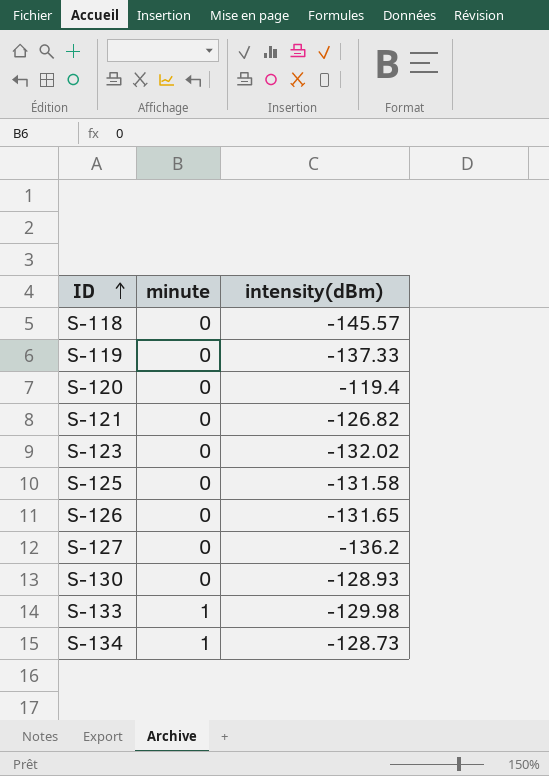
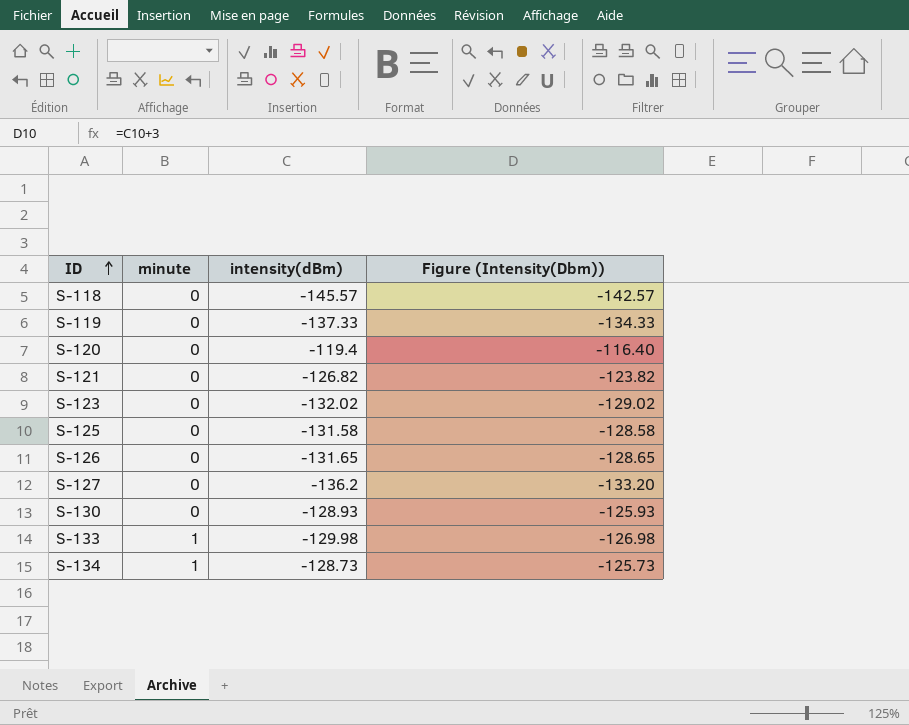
column Figure (Intensity(Dbm)) | formula: none -> [intensity(dBm)] + 3

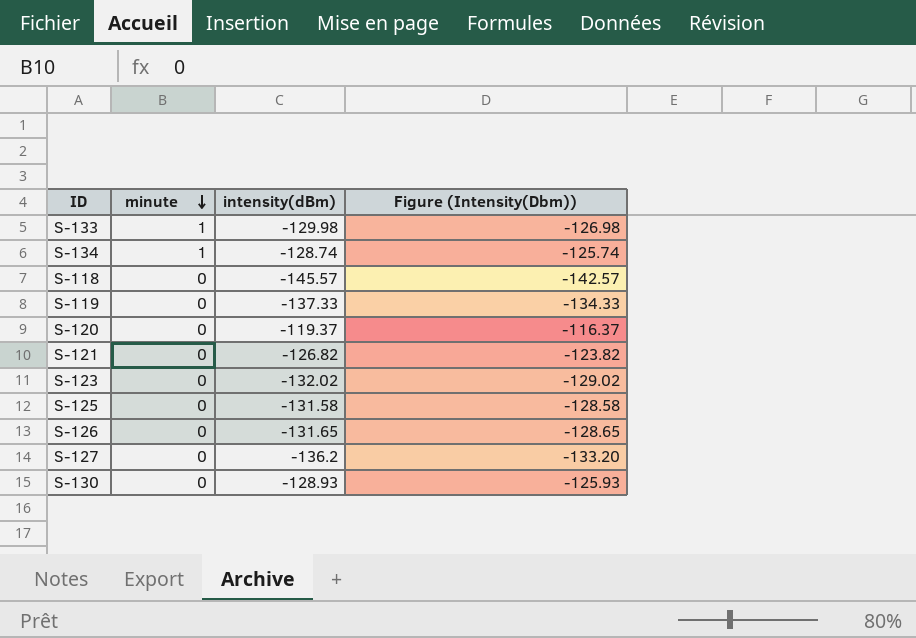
row order: ID ascending -> minute descending
S-134 | intensity(dBm): -128.73 -> -128.74
S-134 | Figure (Intensity(Dbm)): -125.73 -> -125.74
S-120 | intensity(dBm): -119.4 -> -119.37
S-120 | Figure (Intensity(Dbm)): -116.40 -> -116.37

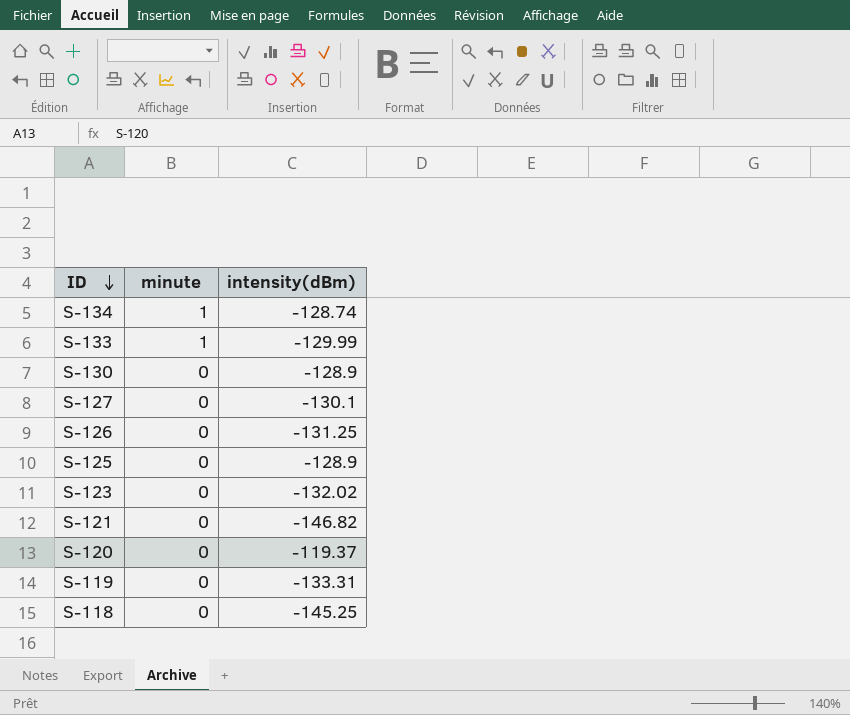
row order: minute descending -> ID descending
column Figure (Intensity(Dbm)) | formula: [intensity(dBm)] + 3 -> none
S-133 | intensity(dBm): -129.98 -> -129.99
S-130 | intensity(dBm): -128.93 -> -128.9
S-127 | intensity(dBm): -136.2 -> -130.1
S-126 | intensity(dBm): -131.65 -> -131.25
S-125 | intensity(dBm): -131.58 -> -128.9
S-121 | intensity(dBm): -126.82 -> -146.82
S-119 | intensity(dBm): -137.33 -> -133.31
S-118 | intensity(dBm): -145.57 -> -145.25

